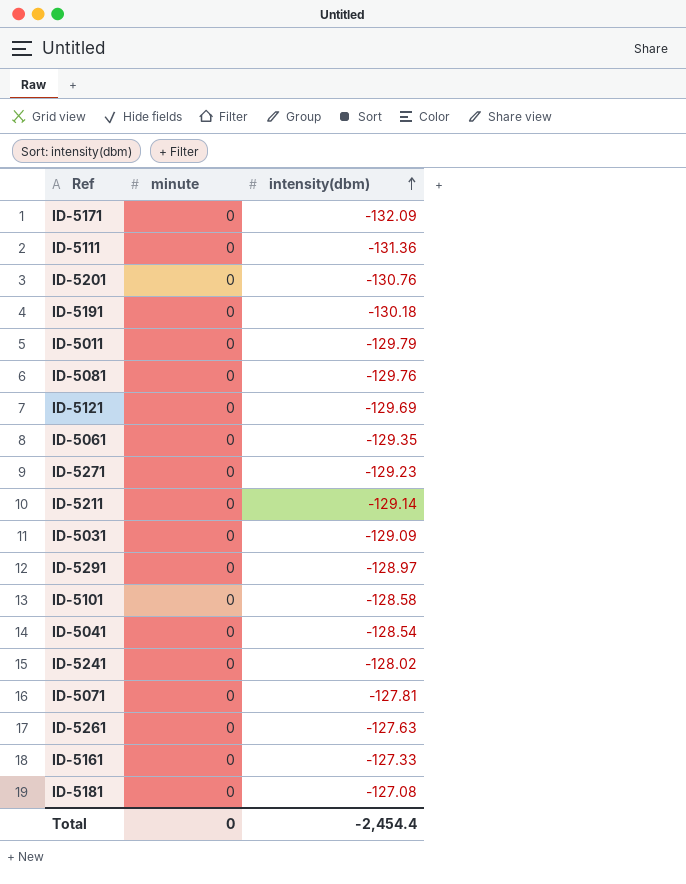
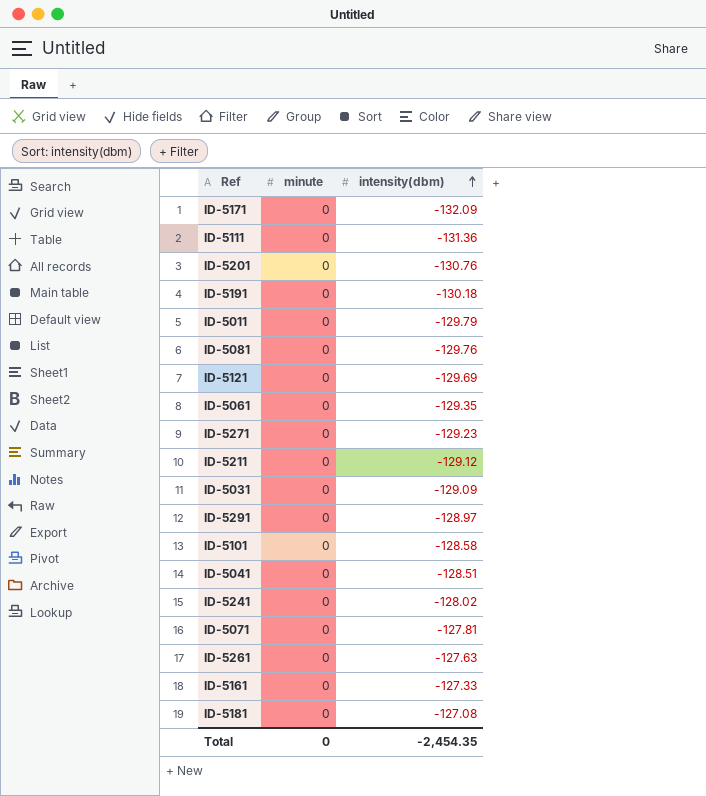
ID-5211 | intensity(dbm): -129.14 -> -129.12
ID-5041 | intensity(dbm): -128.54 -> -128.51
Total | intensity(dbm): -2,454.4 -> -2,454.35

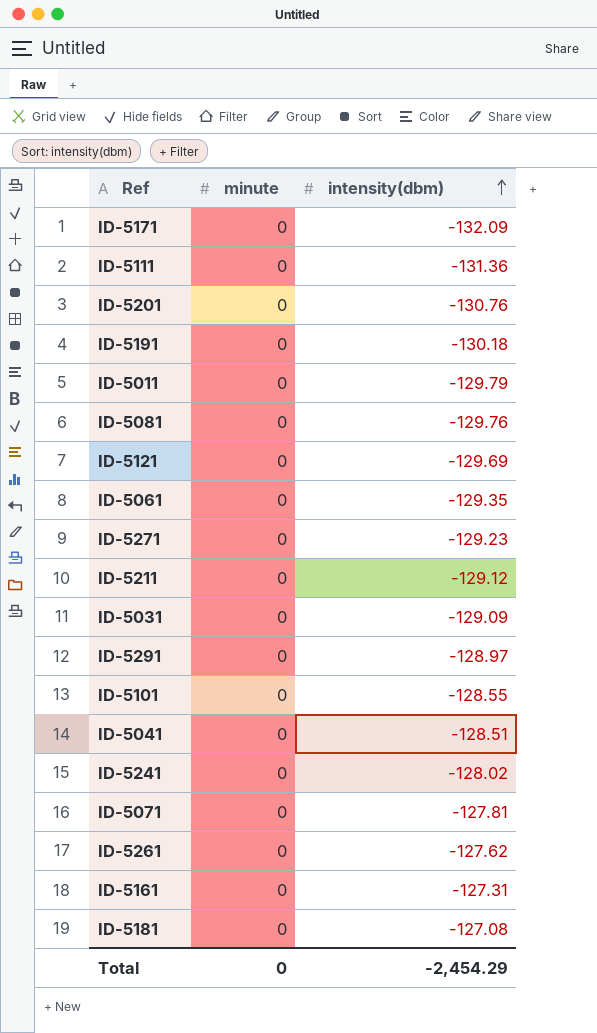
ID-5101 | intensity(dbm): -128.58 -> -128.55
ID-5261 | intensity(dbm): -127.63 -> -127.62
ID-5161 | intensity(dbm): -127.33 -> -127.31
Total | intensity(dbm): -2,454.35 -> -2,454.29

